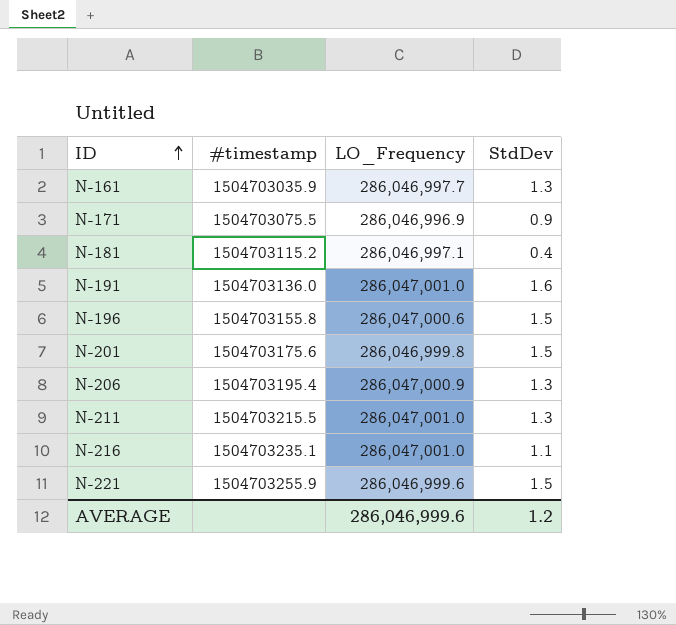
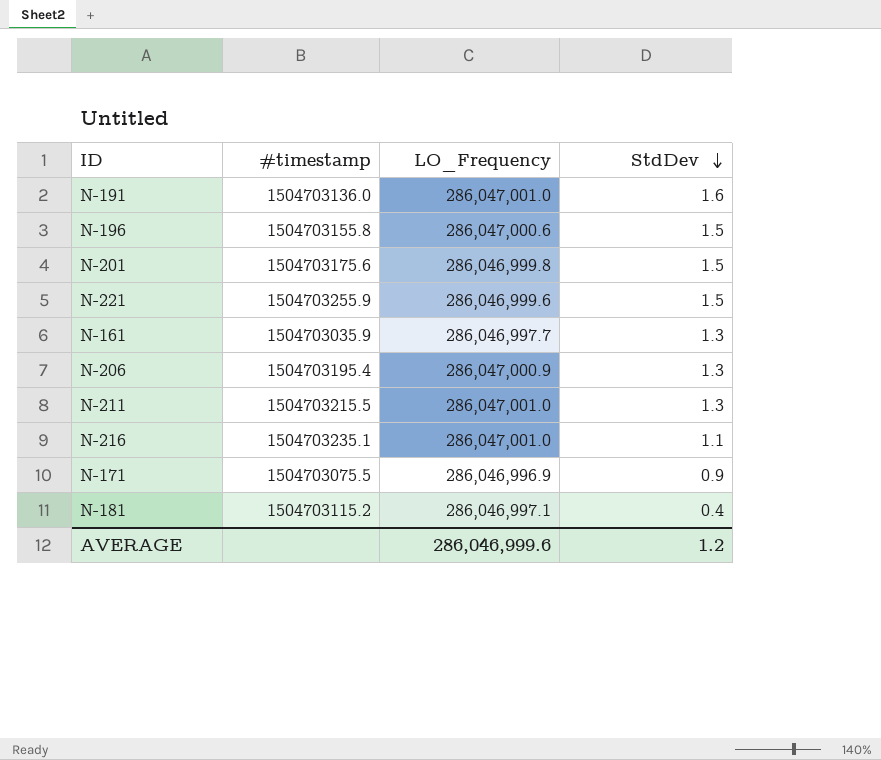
row order: ID ascending -> StdDev descending

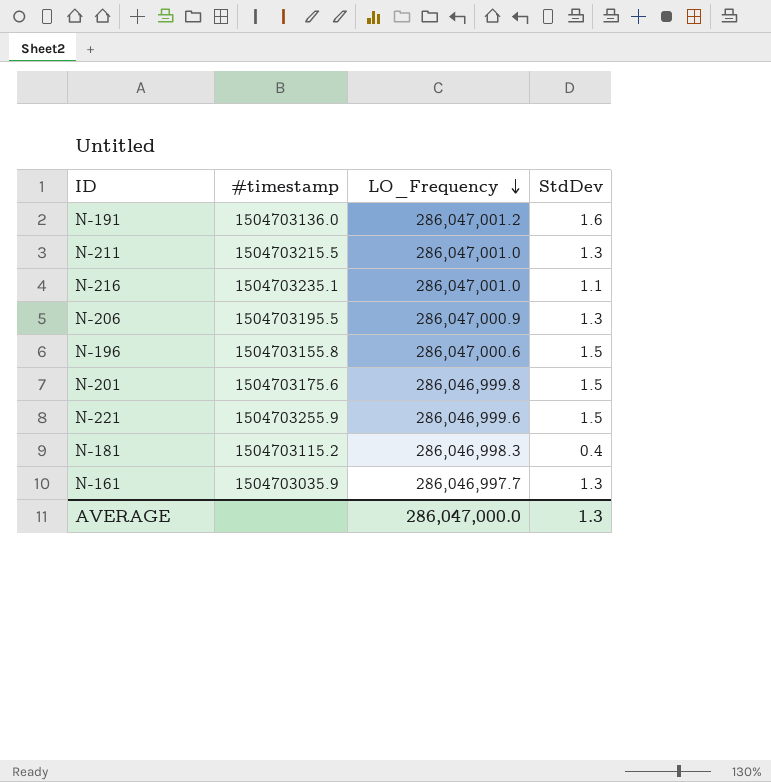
row order: StdDev descending -> LO_Frequency descending
row N-171: 1504703075.5 | 286,046,996.9 | 0.9 -> none
N-191 | LO_Frequency: 286,047,001.0 -> 286,047,001.2
N-206 | #timestamp: 1504703195.4 -> 1504703195.5
N-181 | LO_Frequency: 286,046,997.1 -> 286,046,998.3
AVERAGE | LO_Frequency: 286,046,999.6 -> 286,047,000.0
AVERAGE | StdDev: 1.2 -> 1.3

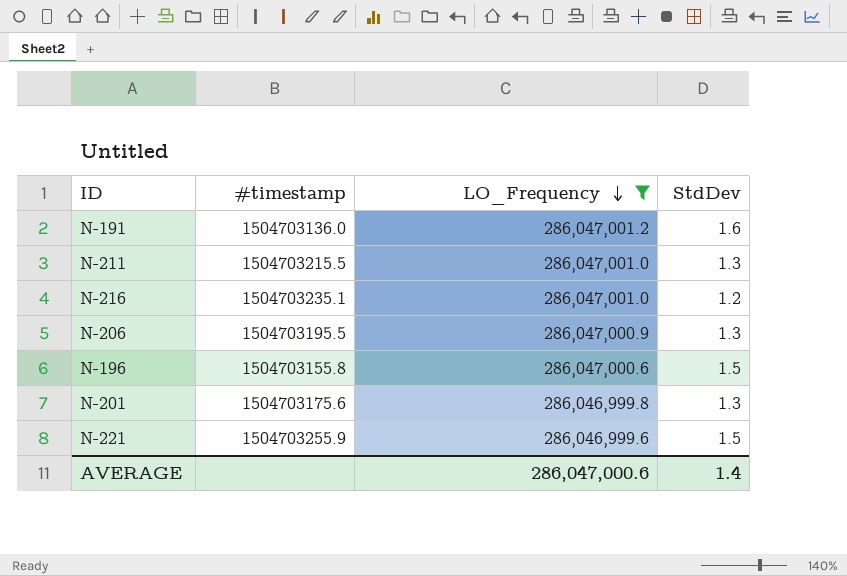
filter: none -> LO_Frequency >= 286,046,999.6
N-216 | StdDev: 1.1 -> 1.2
N-201 | StdDev: 1.5 -> 1.3
AVERAGE | LO_Frequency: 286,047,000.0 -> 286,047,000.6
AVERAGE | StdDev: 1.3 -> 1.4

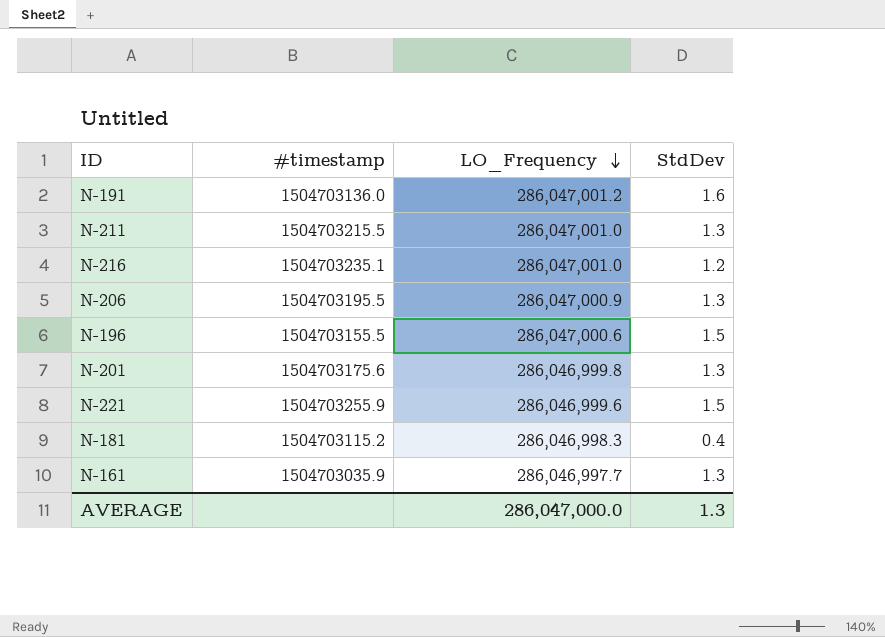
filter: LO_Frequency >= 286,046,999.6 -> none
N-196 | #timestamp: 1504703155.8 -> 1504703155.5
AVERAGE | LO_Frequency: 286,047,000.6 -> 286,047,000.0
AVERAGE | StdDev: 1.4 -> 1.3

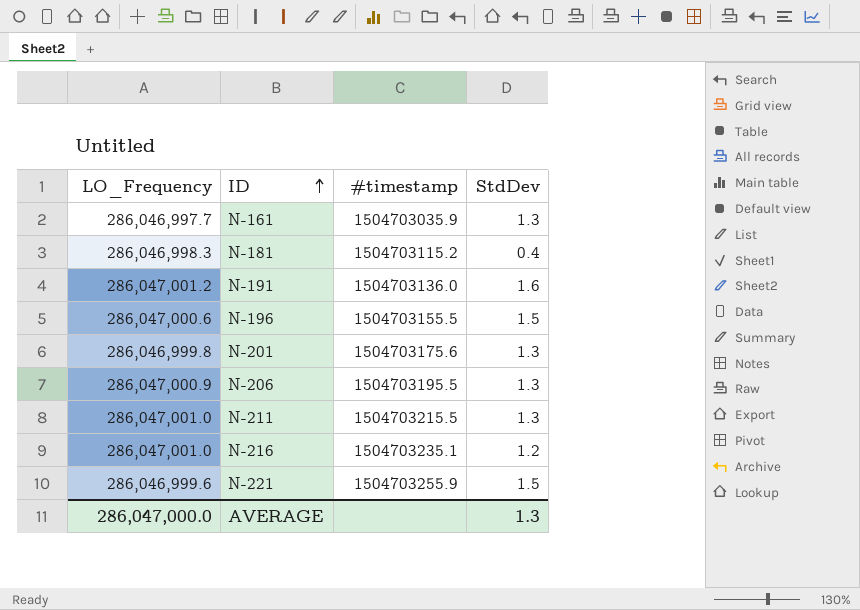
row order: LO_Frequency descending -> ID ascending
column LO_Frequency | position: 3 -> 1

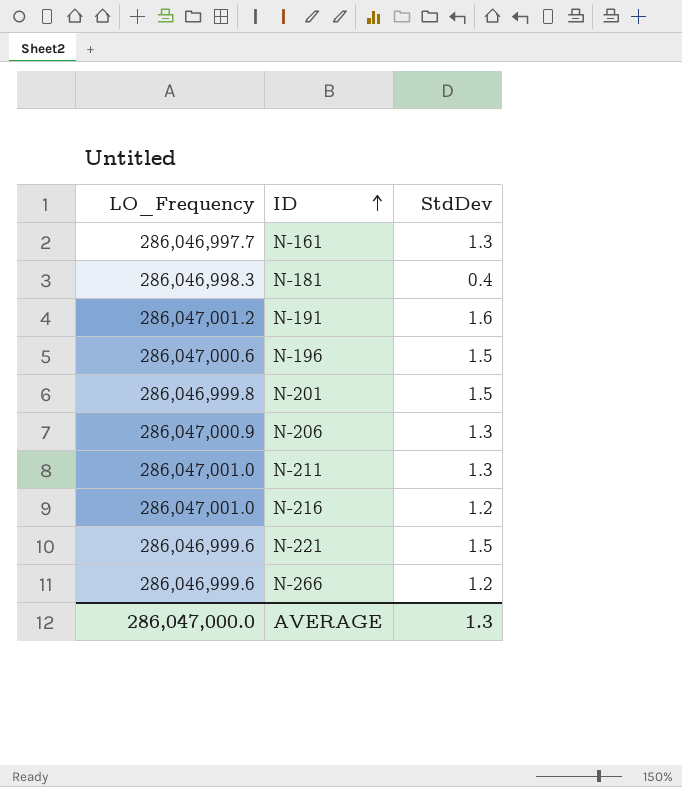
column #timestamp | position: 3 -> none
N-201 | StdDev: 1.3 -> 1.5
row N-266: none -> 286,046,999.6 | 1.2

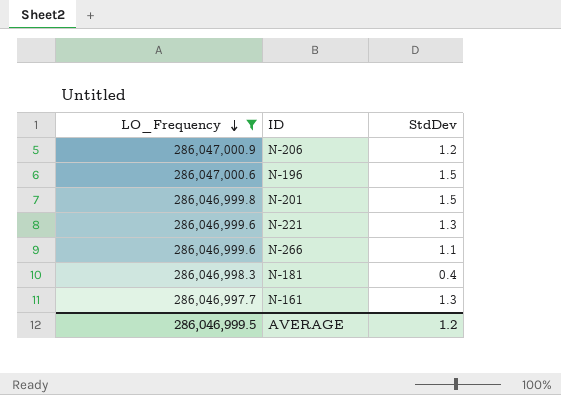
filter: none -> LO_Frequency <= 286,047,000.9
row order: ID ascending -> LO_Frequency descending
N-206 | StdDev: 1.3 -> 1.2
N-221 | StdDev: 1.5 -> 1.3
N-266 | StdDev: 1.2 -> 1.1
AVERAGE | LO_Frequency: 286,047,000.0 -> 286,046,999.5
AVERAGE | StdDev: 1.3 -> 1.2

